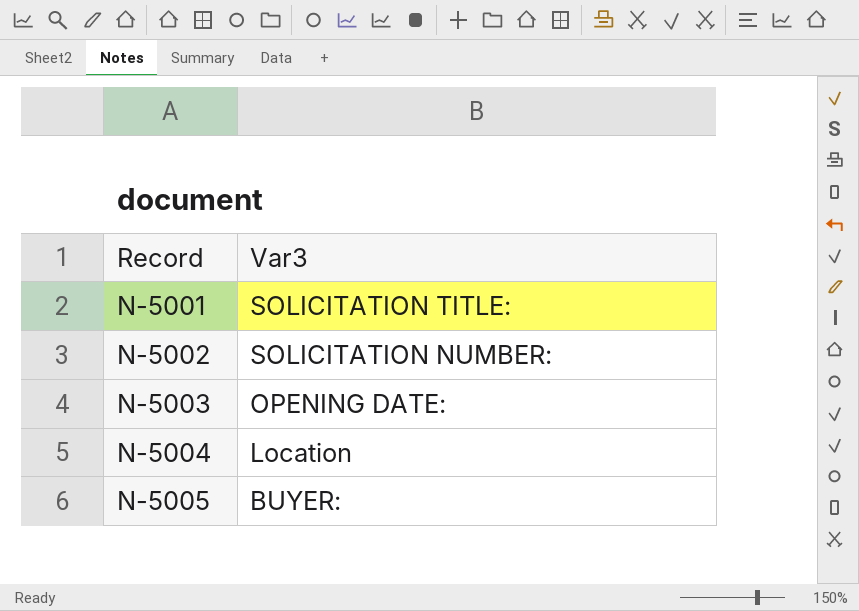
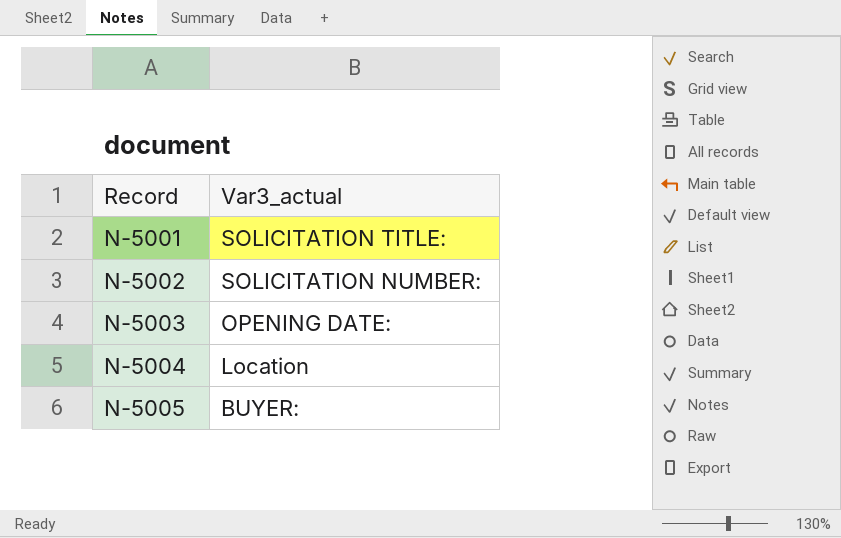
column name: Var3 -> Var3_actual

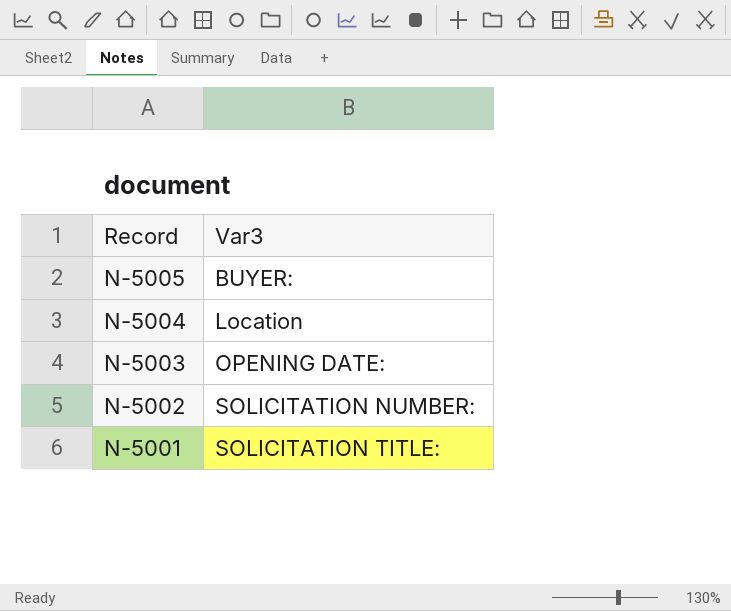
row order: Record ascending -> Record descending
column name: Var3_actual -> Var3

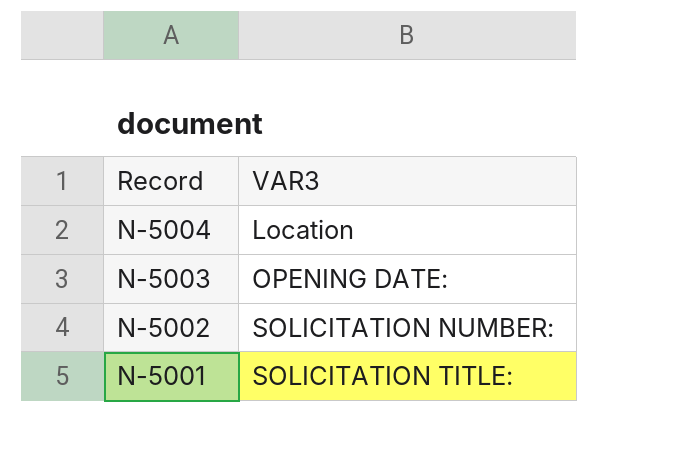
column name: Var3 -> VAR3
row N-5005: BUYER: -> none

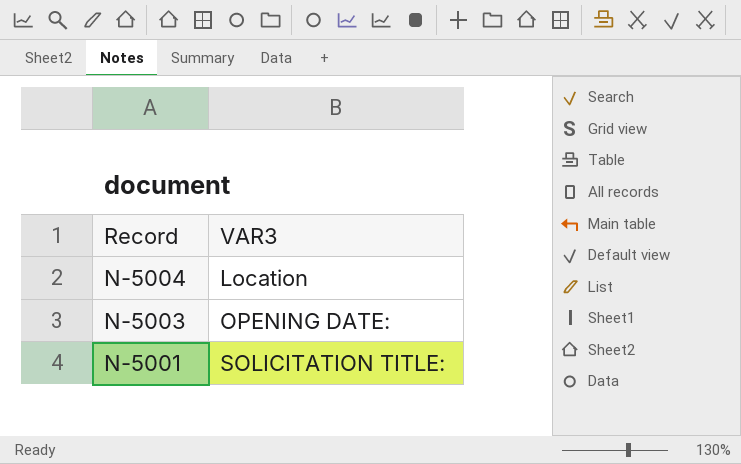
row N-5002: SOLICITATION NUMBER: -> none

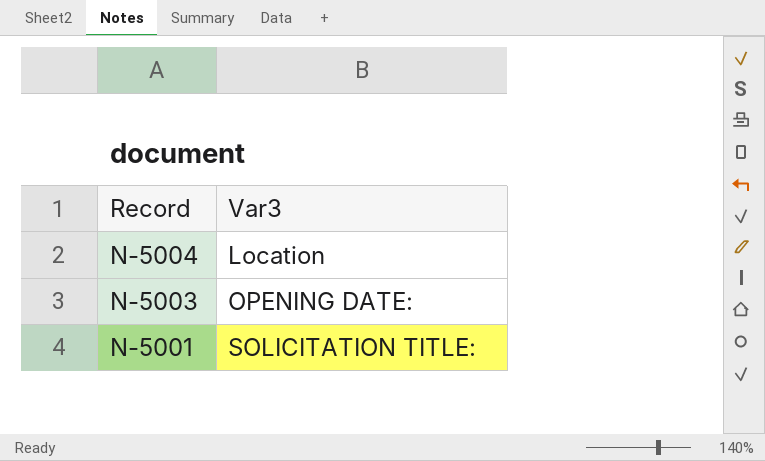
column name: VAR3 -> Var3

